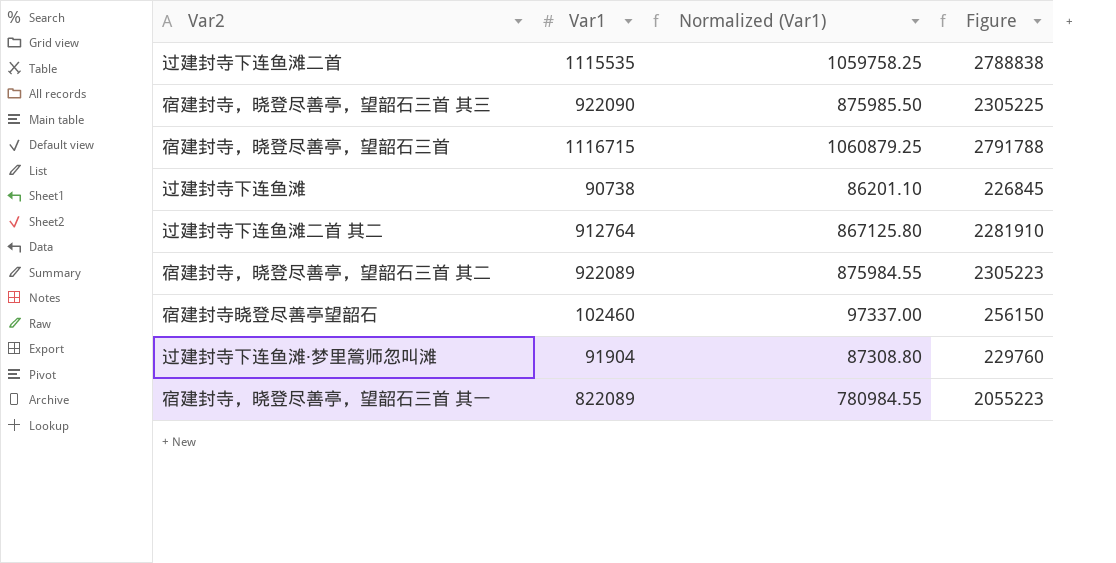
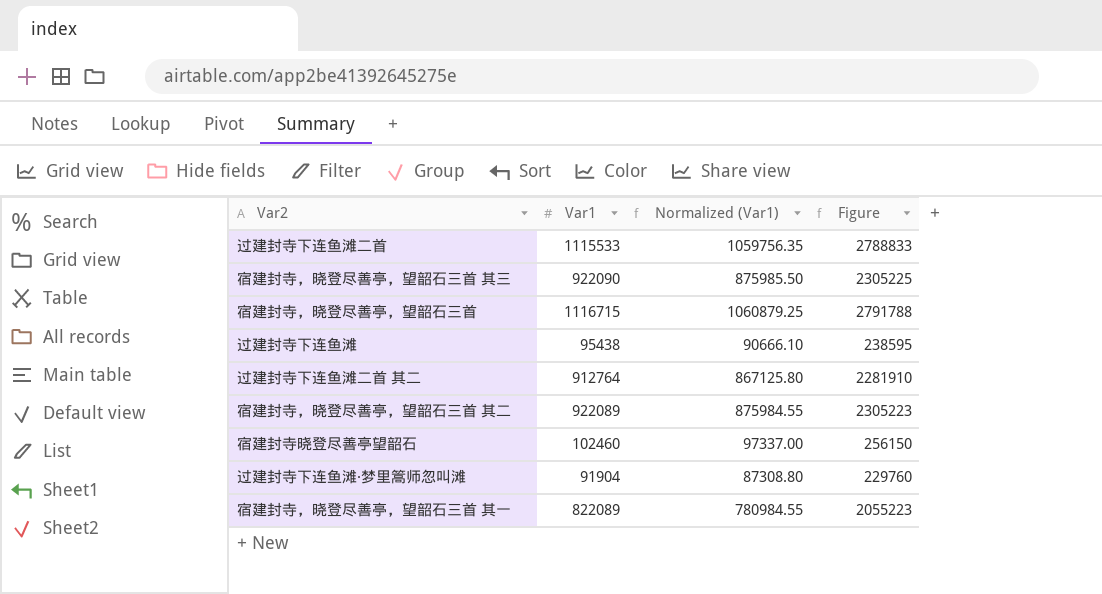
过建封寺下连鱼滩二首 | Var1: 1115535 -> 1115533
过建封寺下连鱼滩二首 | Normalized (Var1): 1059758.25 -> 1059756.35
过建封寺下连鱼滩二首 | Figure: 2788838 -> 2788833
过建封寺下连鱼滩 | Var1: 90738 -> 95438
过建封寺下连鱼滩 | Normalized (Var1): 86201.10 -> 90666.10
过建封寺下连鱼滩 | Figure: 226845 -> 238595

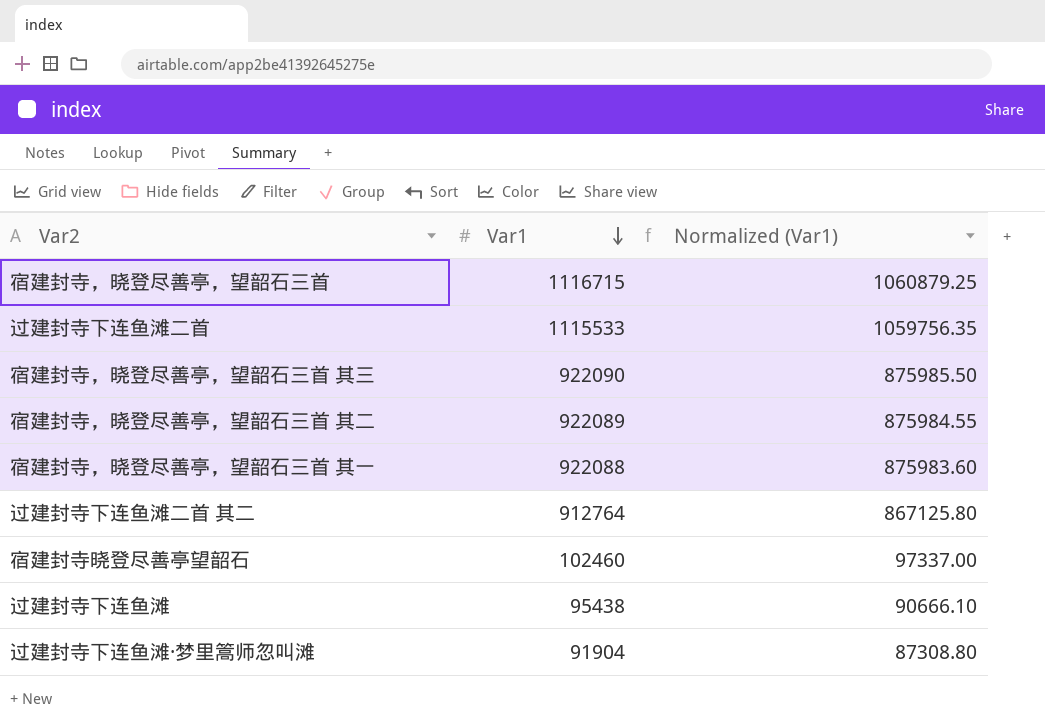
row order: none -> Var1 descending
column Figure | formula: [Var1] * 2.5 -> none
宿建封寺，晓登尽善亭，望韶石三首 其一 | Var1: 822089 -> 922088
宿建封寺，晓登尽善亭，望韶石三首 其一 | Normalized (Var1): 780984.55 -> 875983.60

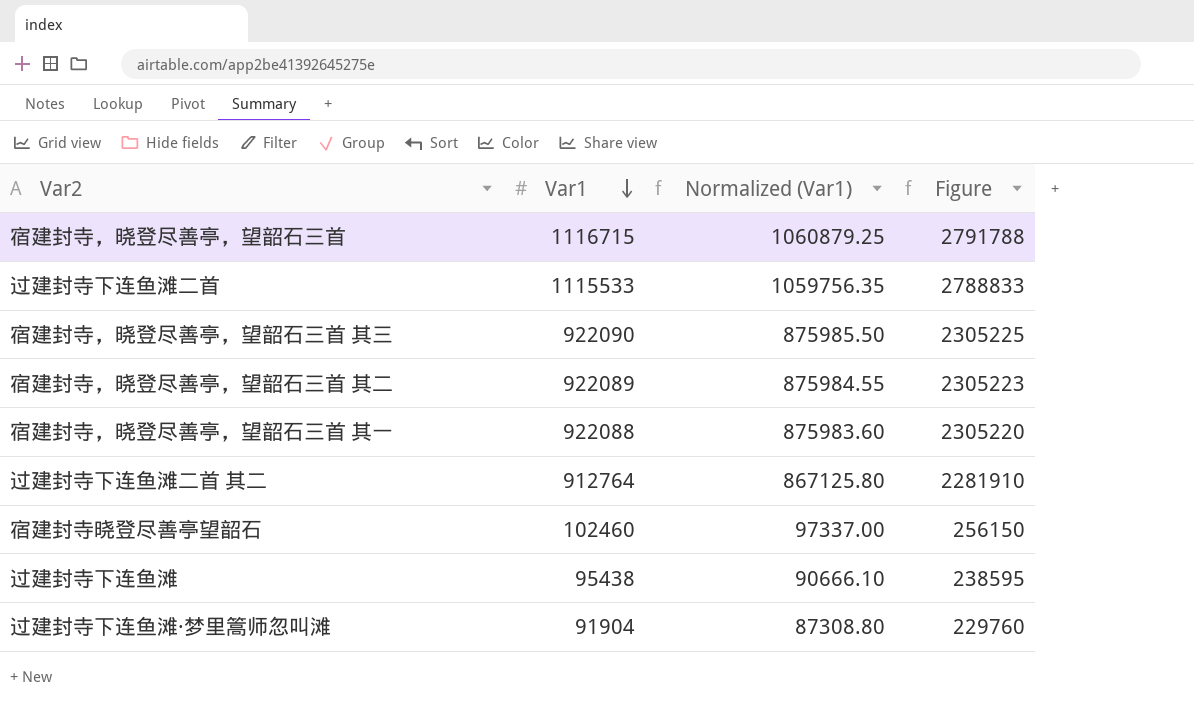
column Figure | formula: none -> [Var1] * 2.5

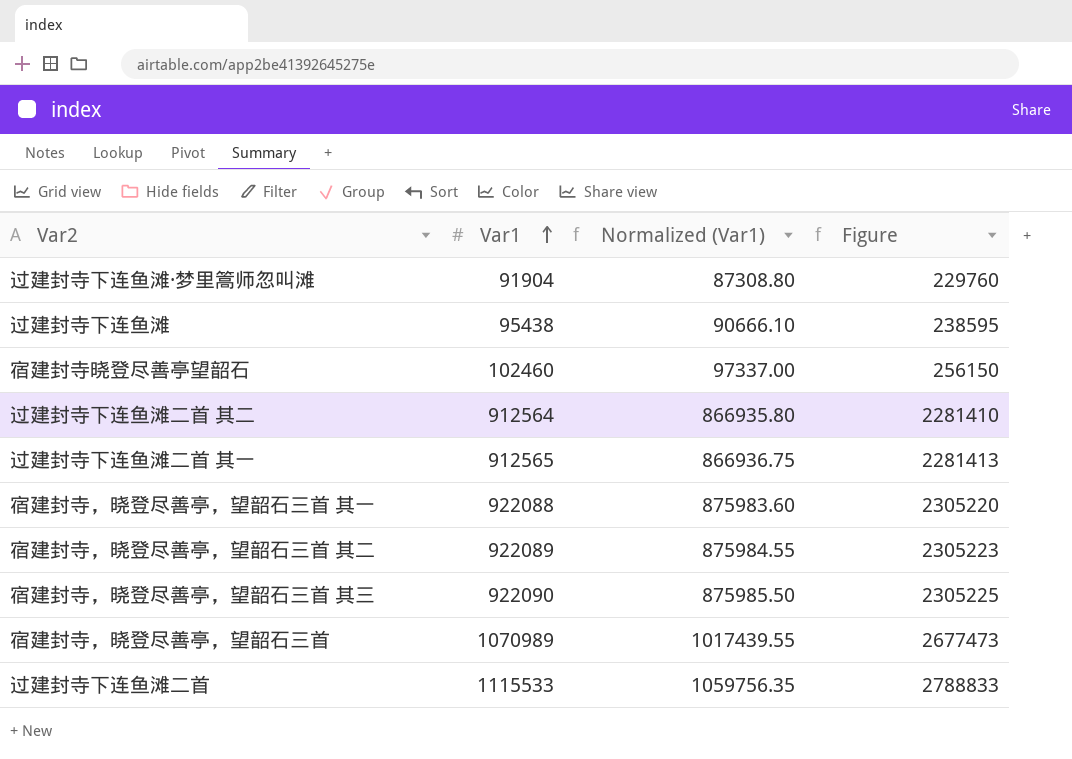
row order: Var1 descending -> Var1 ascending
过建封寺下连鱼滩二首 其二 | Var1: 912764 -> 912564
过建封寺下连鱼滩二首 其二 | Normalized (Var1): 867125.80 -> 866935.80
过建封寺下连鱼滩二首 其二 | Figure: 2281910 -> 2281410
row 过建封寺下连鱼滩二首 其一: none -> 912565 | 866936.75 | 2281413
宿建封寺，晓登尽善亭，望韶石三首 | Var1: 1116715 -> 1070989
宿建封寺，晓登尽善亭，望韶石三首 | Normalized (Var1): 1060879.25 -> 1017439.55
宿建封寺，晓登尽善亭，望韶石三首 | Figure: 2791788 -> 2677473

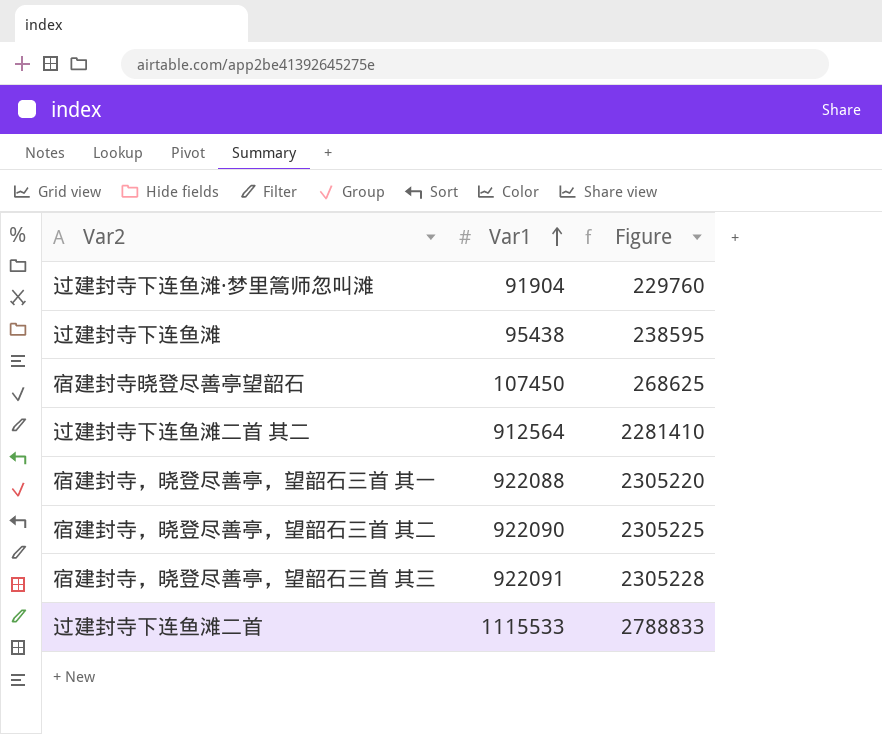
column Normalized (Var1) | formula: [Var1] * 0.95 -> none
row 过建封寺下连鱼滩二首 其一: 912565 | 866936.75 | 2281413 -> none
row 宿建封寺，晓登尽善亭，望韶石三首: 1070989 | 1017439.55 | 2677473 -> none
宿建封寺晓登尽善亭望韶石 | Var1: 102460 -> 107450
宿建封寺晓登尽善亭望韶石 | Figure: 256150 -> 268625
宿建封寺，晓登尽善亭，望韶石三首 其二 | Var1: 922089 -> 922090
宿建封寺，晓登尽善亭，望韶石三首 其二 | Figure: 2305223 -> 2305225
宿建封寺，晓登尽善亭，望韶石三首 其三 | Var1: 922090 -> 922091
宿建封寺，晓登尽善亭，望韶石三首 其三 | Figure: 2305225 -> 2305228

